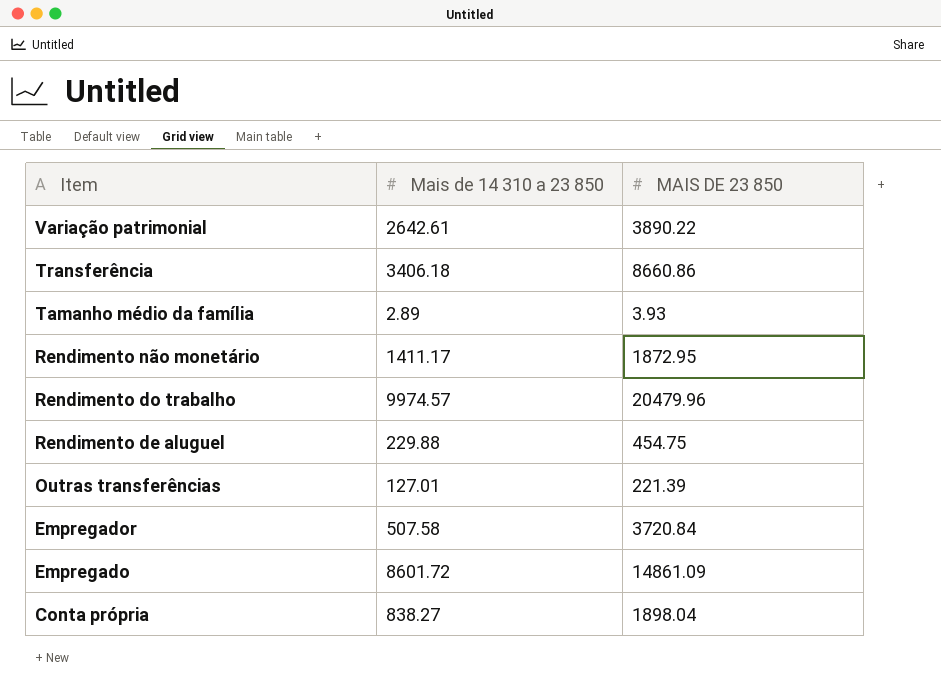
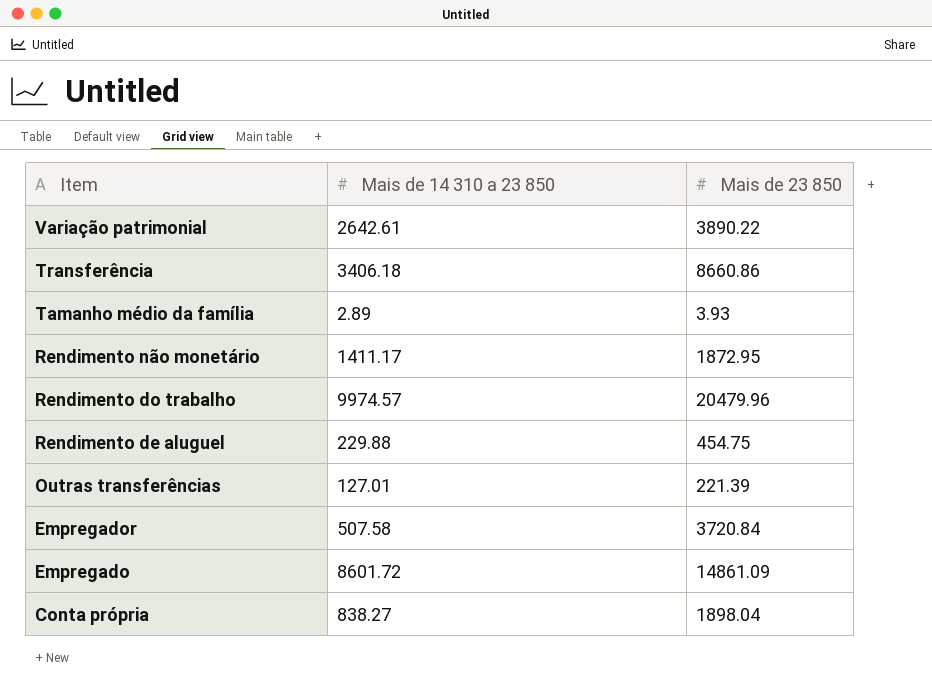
column name: MAIS DE 23 850 -> Mais de 23 850

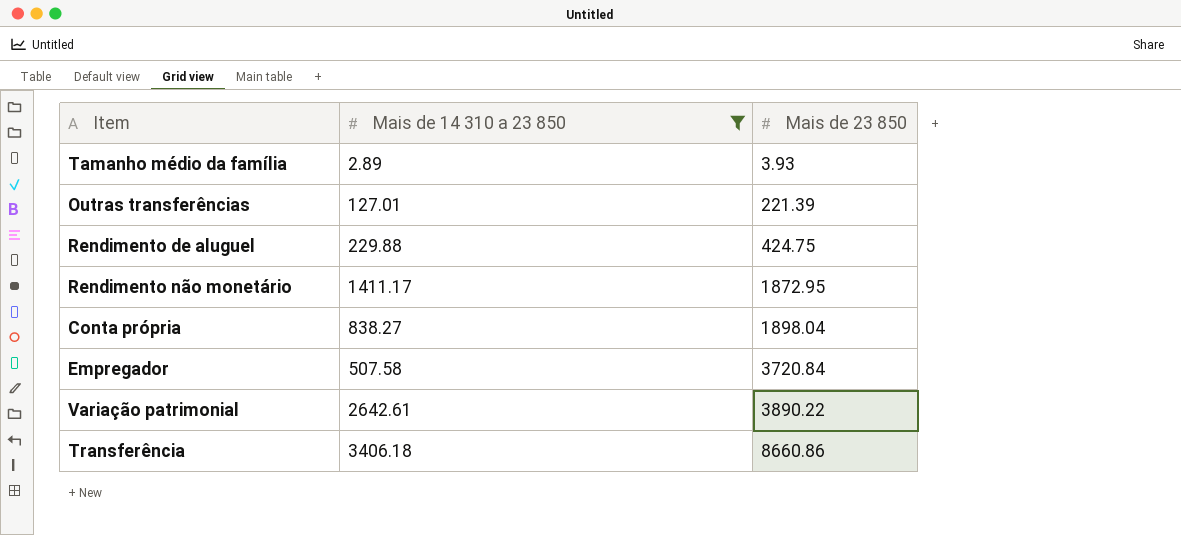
filter: none -> Mais de 14 310 a 23 850 <= 3406.18
row order: Item descending -> Mais de 23 850 ascending
Rendimento de aluguel | Mais de 23 850: 454.75 -> 424.75

